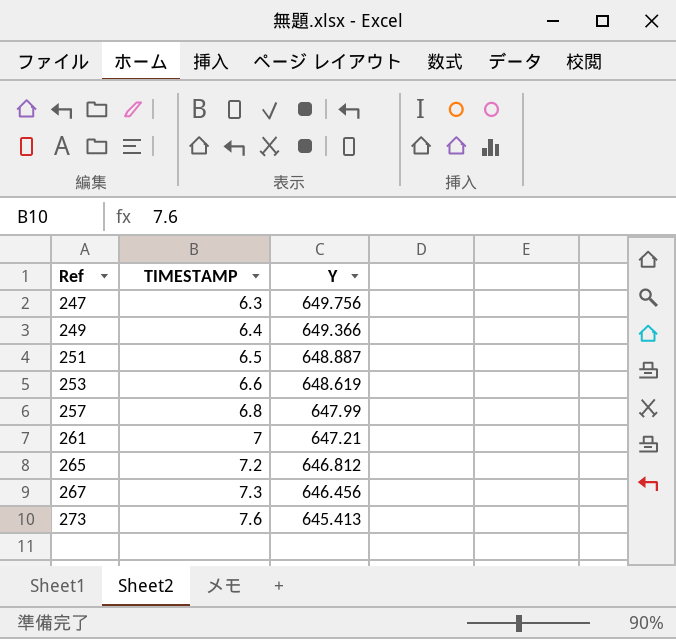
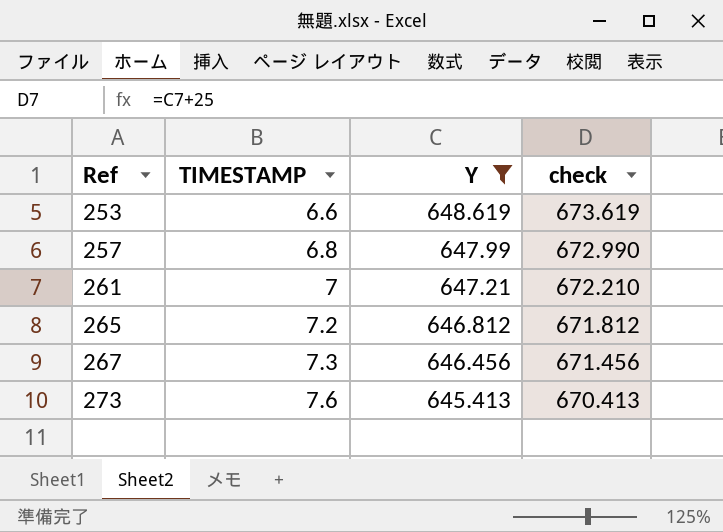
filter: none -> Y <= 648.619
column check | formula: none -> [Y] + 25

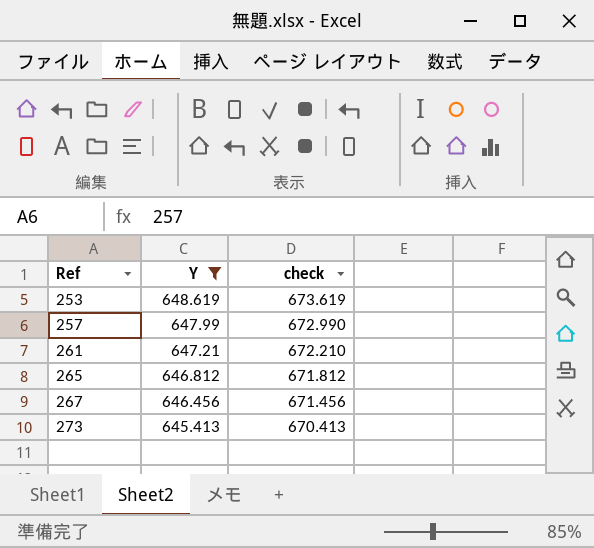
column TIMESTAMP | position: 2 -> none

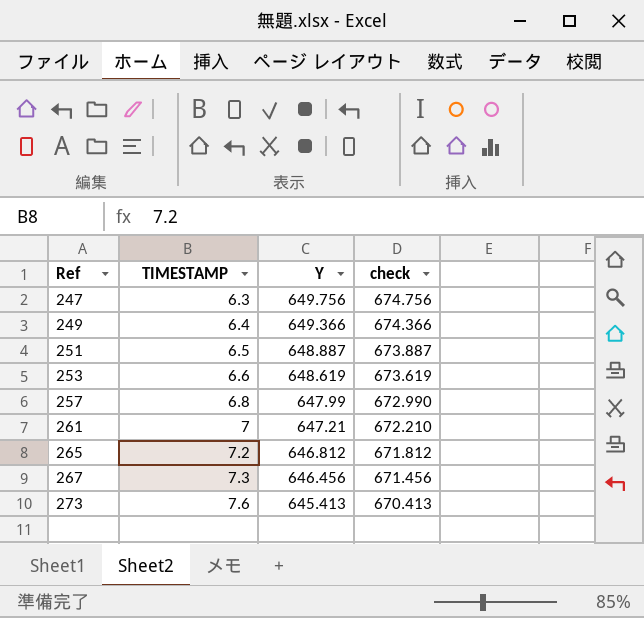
filter: Y <= 648.619 -> none
column TIMESTAMP | position: none -> 2

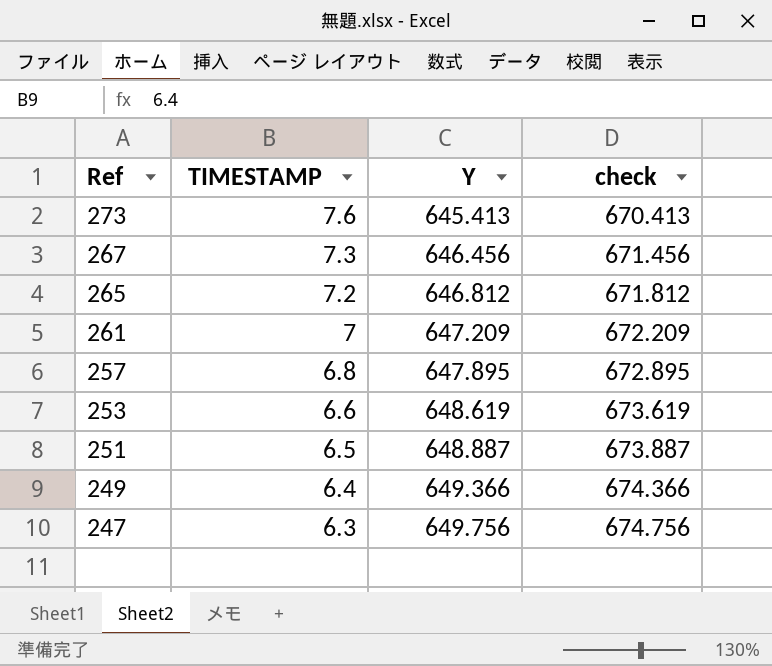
row order: Ref ascending -> Ref descending
261 | Y: 647.21 -> 647.209
261 | check: 672.210 -> 672.209
257 | Y: 647.99 -> 647.895
257 | check: 672.990 -> 672.895

